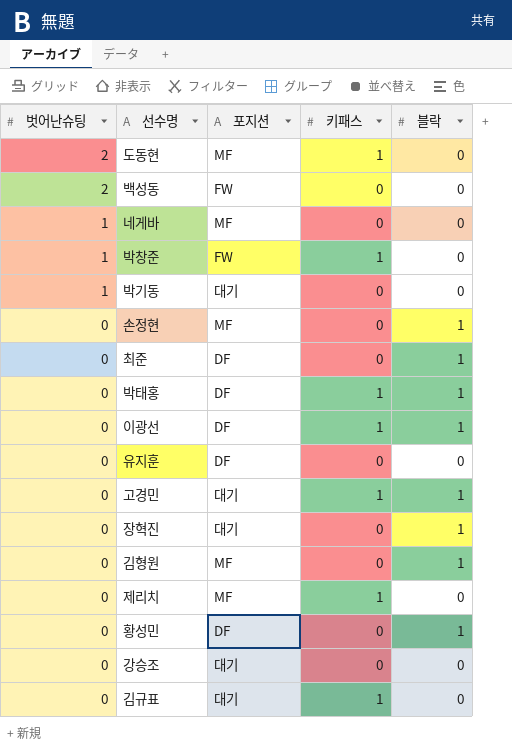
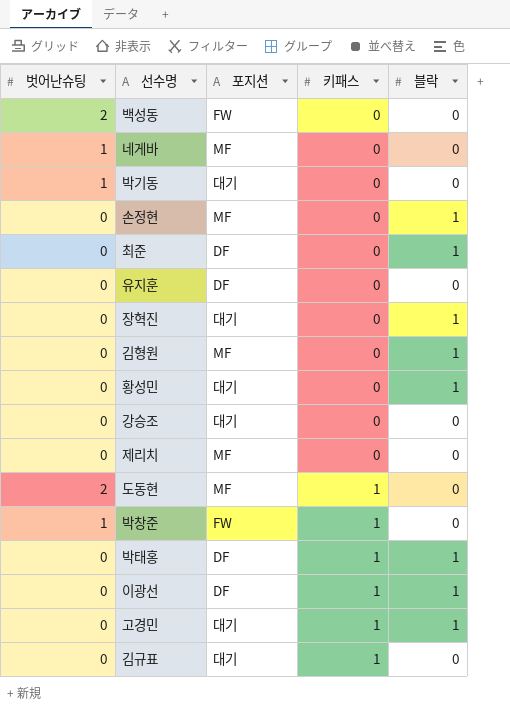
row order: 벗어난슈팅 descending -> 키패스 ascending
황성민 | 포지션: DF -> 대기
제리치 | 키패스: 1 -> 0

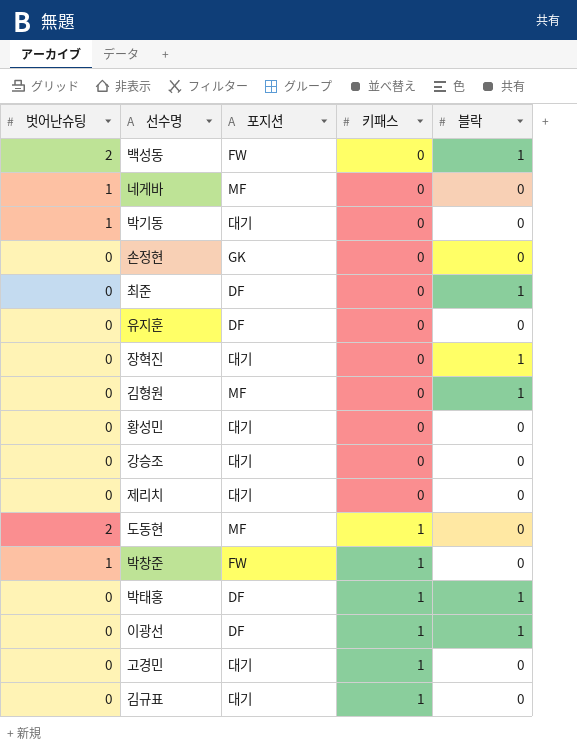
백성동 | 블락: 0 -> 1
손정현 | 포지션: MF -> GK
손정현 | 블락: 1 -> 0
황성민 | 블락: 1 -> 0
제리치 | 포지션: MF -> 대기
고경민 | 블락: 1 -> 0

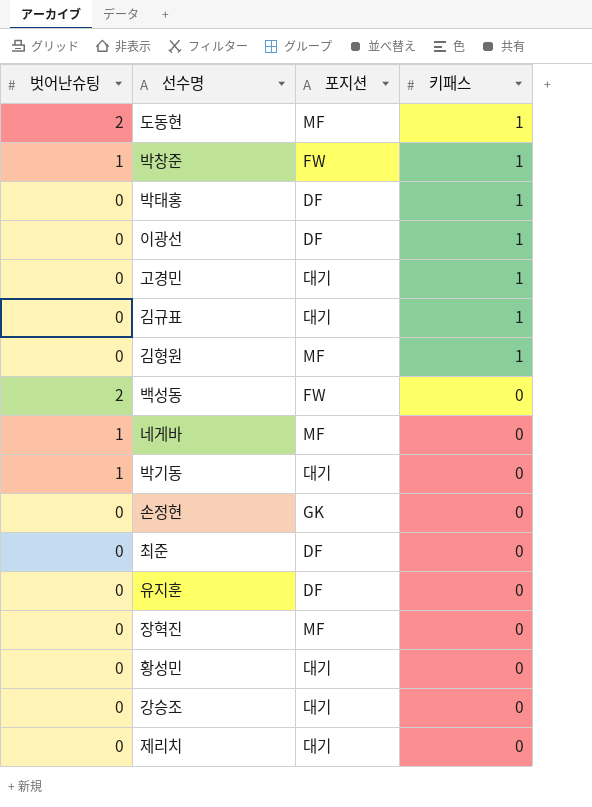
row order: 키패스 ascending -> 키패스 descending
column 블락 | position: 5 -> none
김형원 | 키패스: 0 -> 1
장혁진 | 포지션: 대기 -> MF

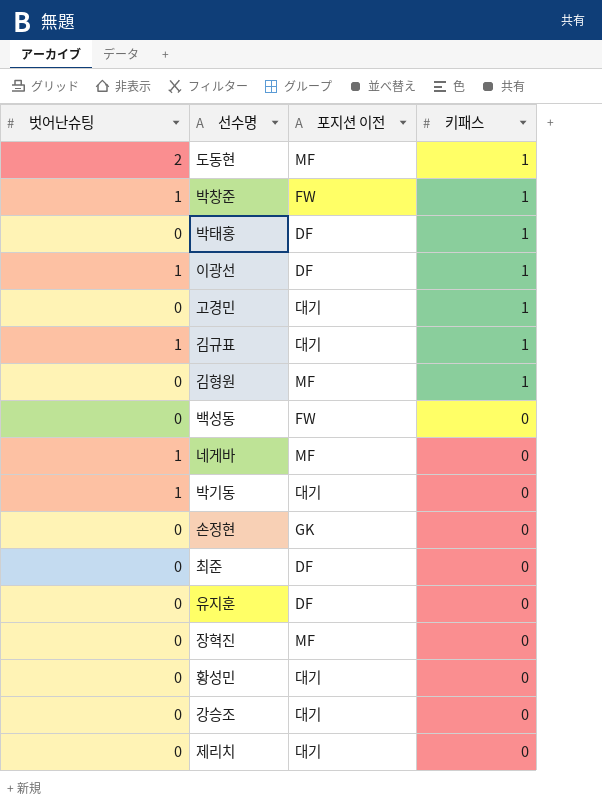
column name: 포지션 -> 포지션 이전
이광선 | 벗어난슈팅: 0 -> 1
김규표 | 벗어난슈팅: 0 -> 1
백성동 | 벗어난슈팅: 2 -> 0

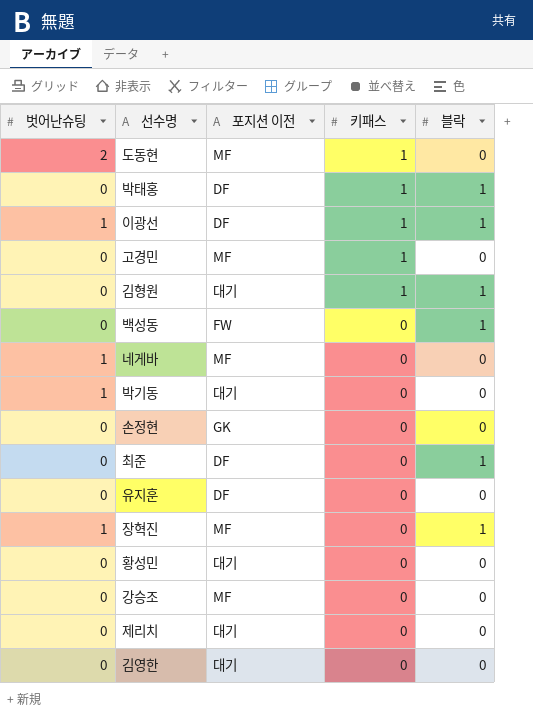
column 블락 | position: none -> 5
row 박창준: 1 | FW | 1 -> none
row 김규표: 1 | 대기 | 1 -> none
고경민 | 포지션 이전: 대기 -> MF
김형원 | 포지션 이전: MF -> 대기
장혁진 | 벗어난슈팅: 0 -> 1
강승조 | 포지션 이전: 대기 -> MF
row 김영한: none -> 0 | 대기 | 0 | 0

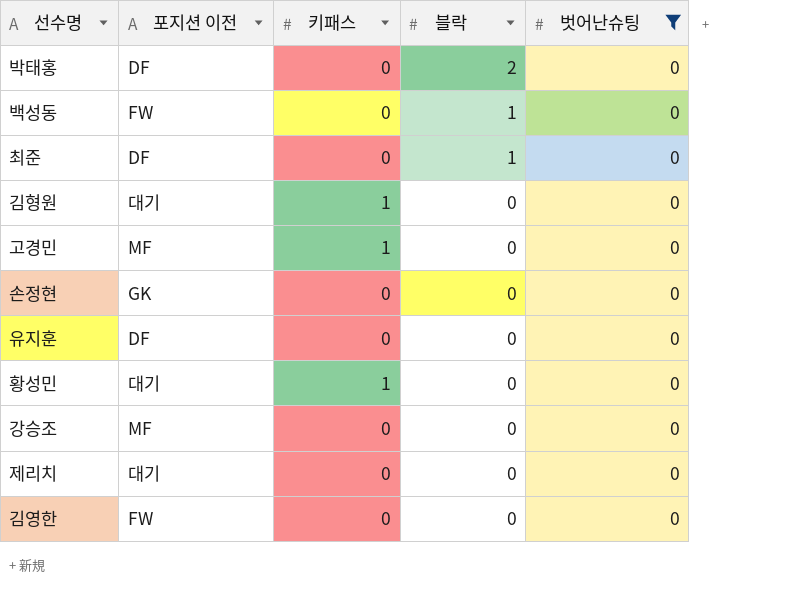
filter: none -> 벗어난슈팅 = 0
row order: 키패스 descending -> 블락 descending
column 벗어난슈팅 | position: 1 -> 5
박태홍 | 키패스: 1 -> 0
박태홍 | 블락: 1 -> 2
김형원 | 블락: 1 -> 0
황성민 | 키패스: 0 -> 1
김영한 | 포지션 이전: 대기 -> FW

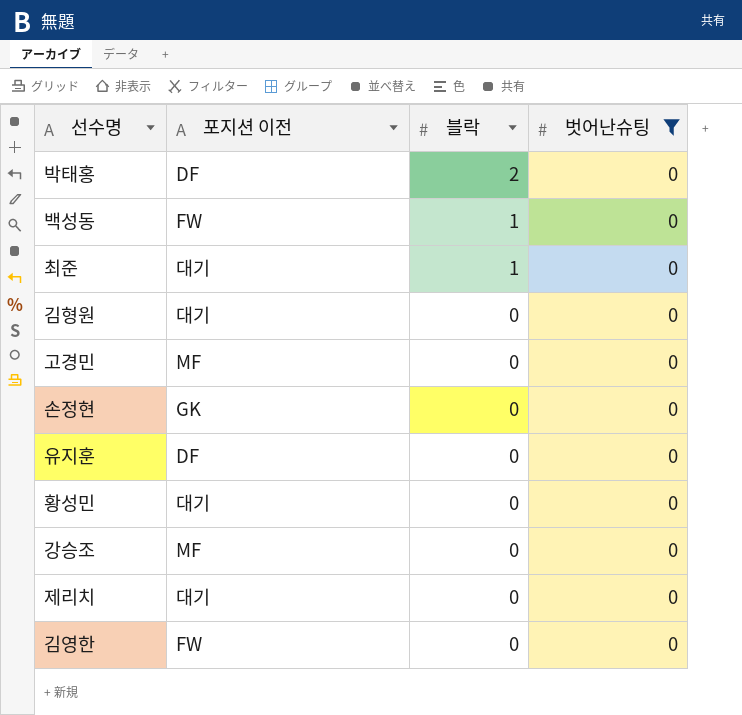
column 키패스 | position: 3 -> none
최준 | 포지션 이전: DF -> 대기

